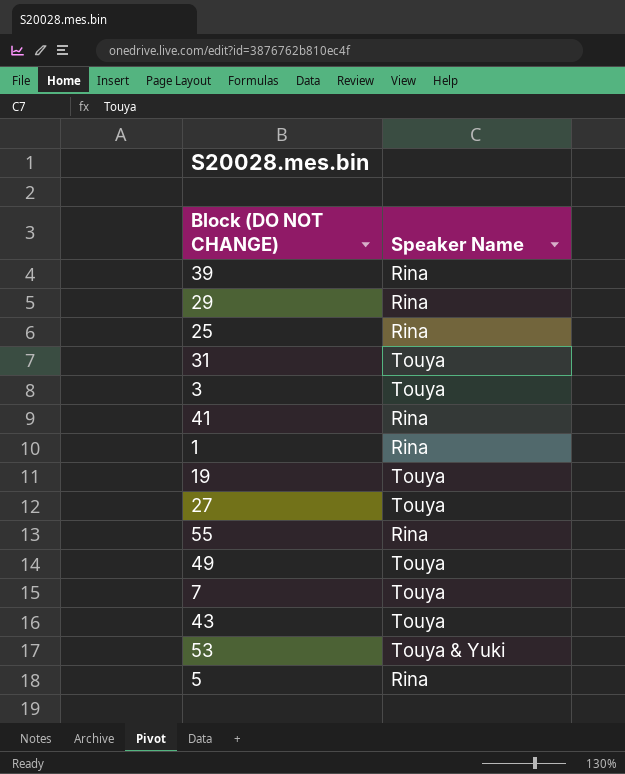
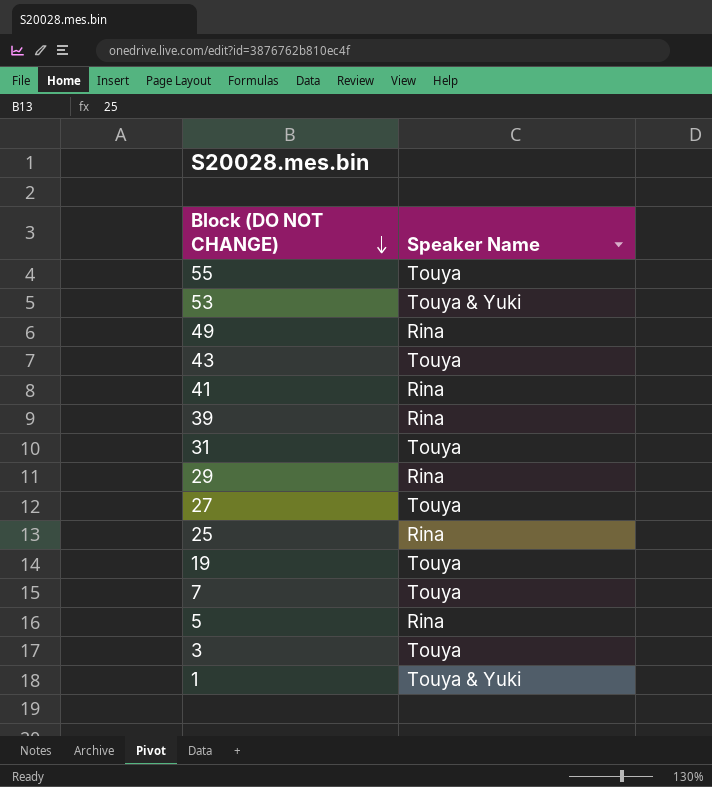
row order: none -> Block (DO NOT CHANGE) descending
55 | Speaker Name: Rina -> Touya
49 | Speaker Name: Touya -> Rina
1 | Speaker Name: Rina -> Touya & Yuki

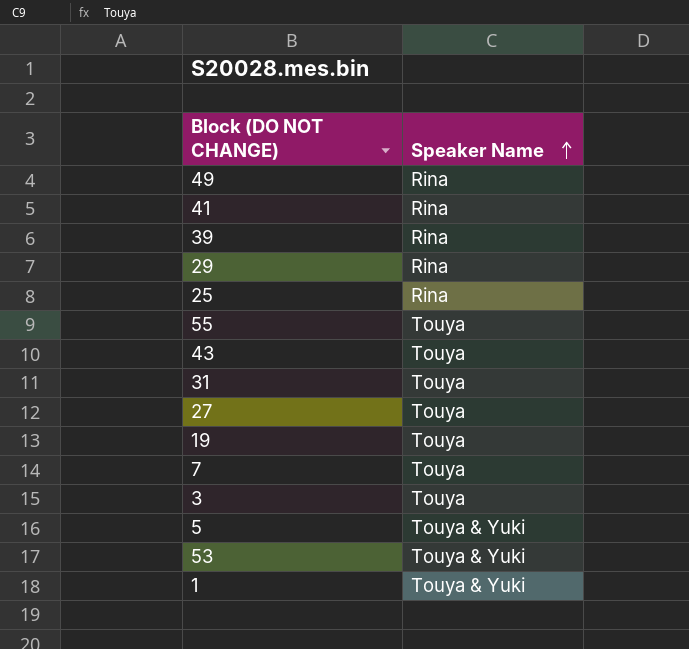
row order: Block (DO NOT CHANGE) descending -> Speaker Name ascending
5 | Speaker Name: Rina -> Touya & Yuki

